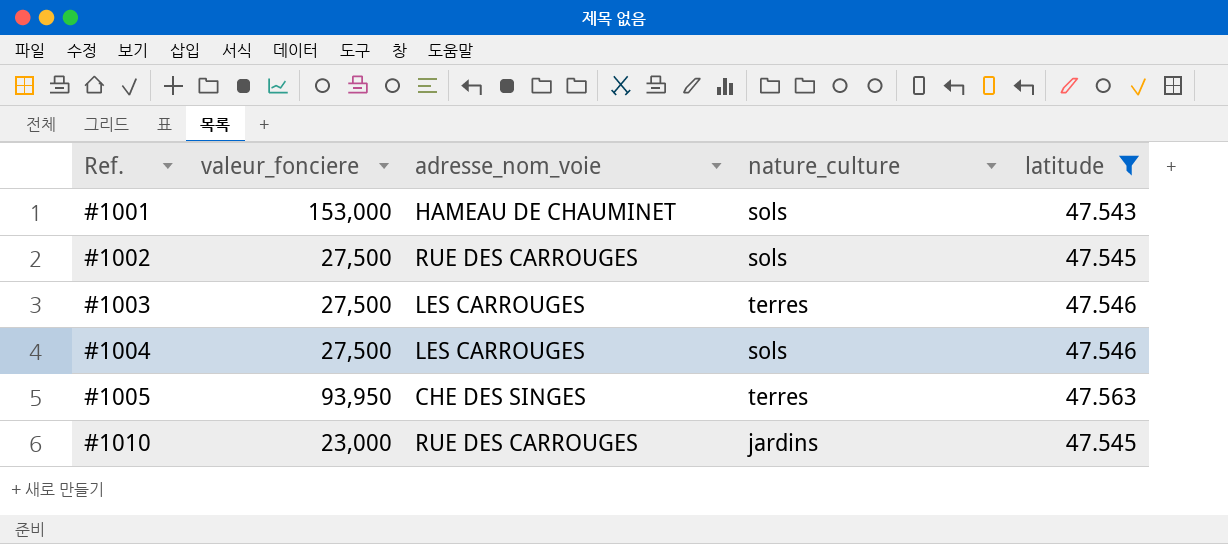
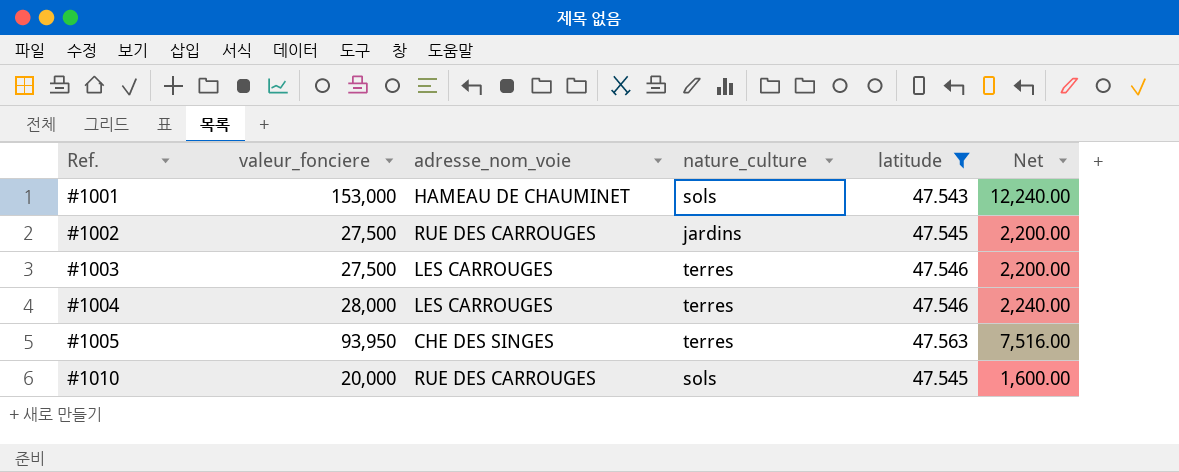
column Net | formula: none -> [valeur_fonciere] * 0.08
#1002 | nature_culture: sols -> jardins
#1004 | valeur_fonciere: 27,500 -> 28,000
#1004 | nature_culture: sols -> terres
#1010 | valeur_fonciere: 23,000 -> 20,000
#1010 | nature_culture: jardins -> sols

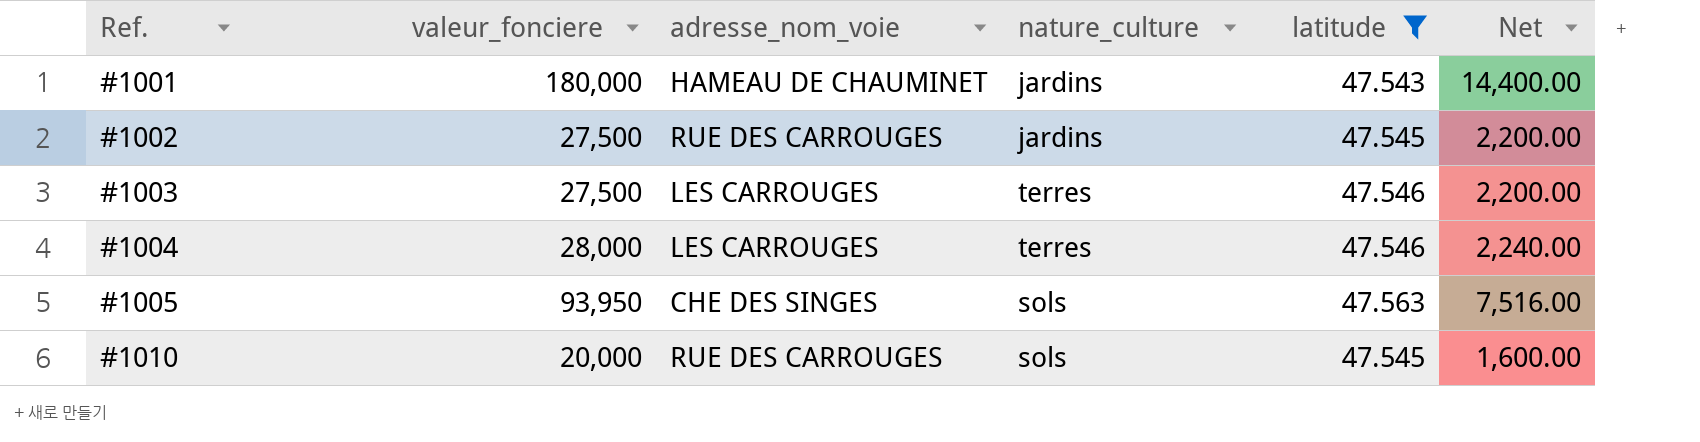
#1001 | valeur_fonciere: 153,000 -> 180,000
#1001 | nature_culture: sols -> jardins
#1001 | Net: 12,240.00 -> 14,400.00
#1005 | nature_culture: terres -> sols

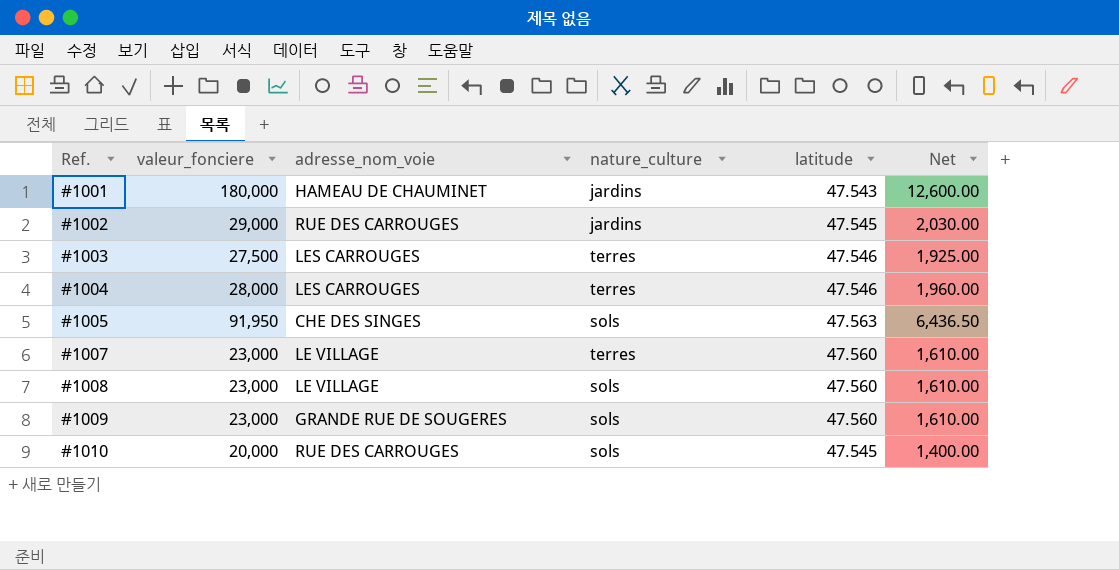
filter: latitude != 47.560 -> none
column Net | formula: [valeur_fonciere] * 0.08 -> [valeur_fonciere] * 0.07
#1002 | valeur_fonciere: 27,500 -> 29,000
#1005 | valeur_fonciere: 93,950 -> 91,950

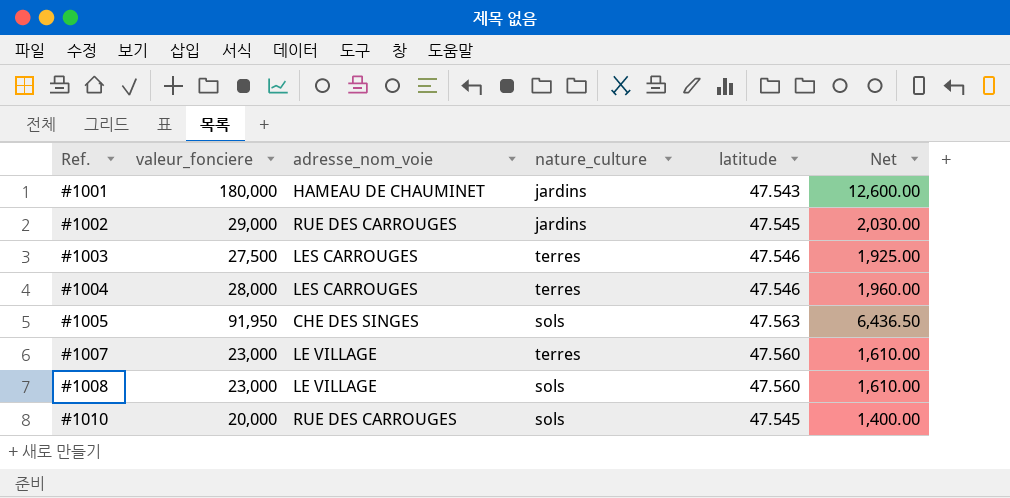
row #1009: 23,000 | GRANDE RUE DE SOUGERES | sols | 47.560 | 1,610.00 -> none

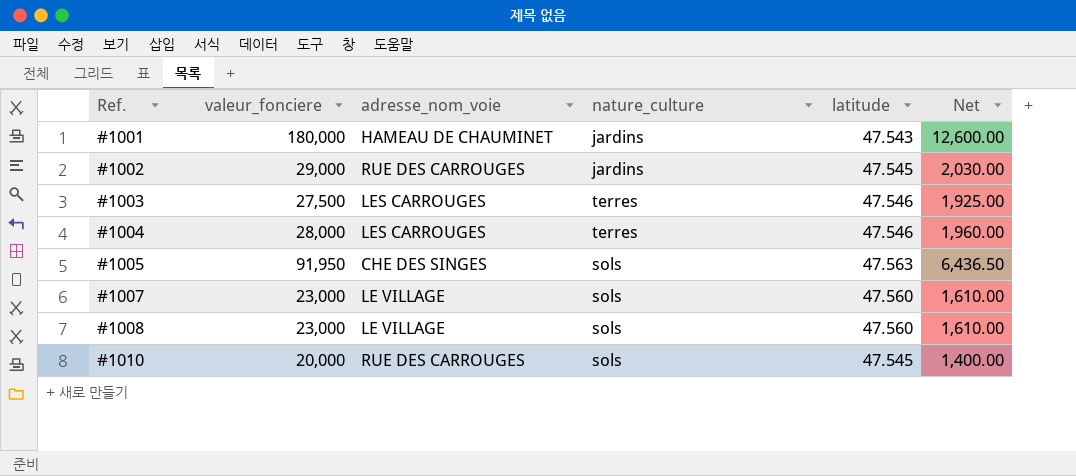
#1007 | nature_culture: terres -> sols

